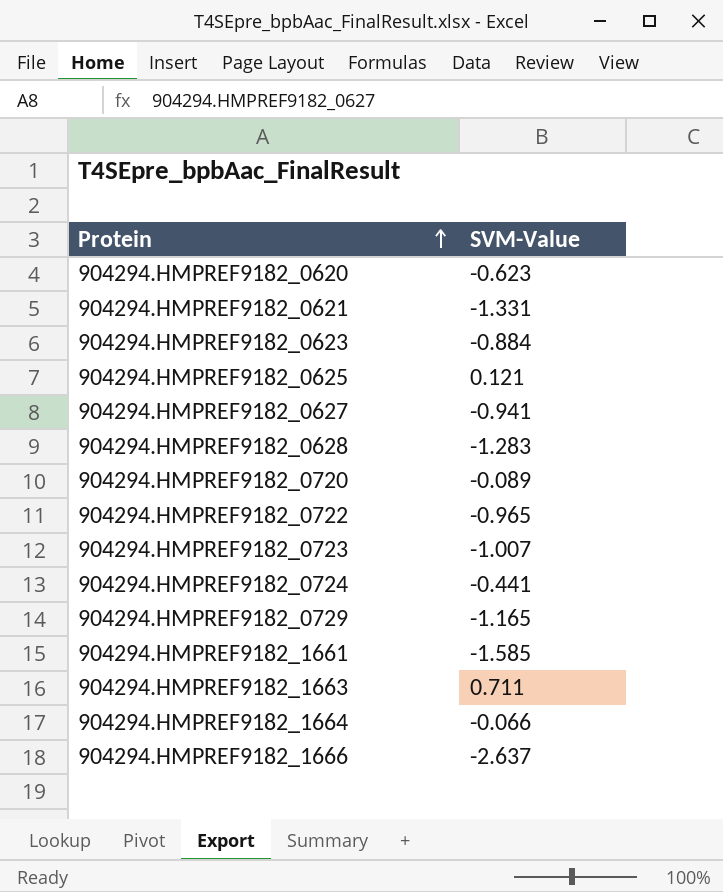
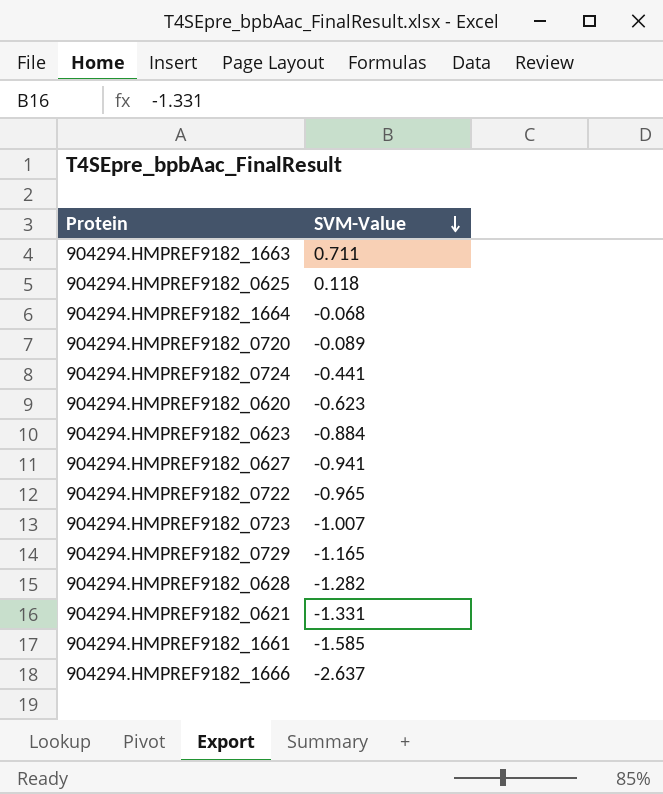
row order: Protein ascending -> SVM-Value descending
904294.HMPREF9182_0625 | SVM-Value: 0.121 -> 0.118
904294.HMPREF9182_1664 | SVM-Value: -0.066 -> -0.068
904294.HMPREF9182_0628 | SVM-Value: -1.283 -> -1.282

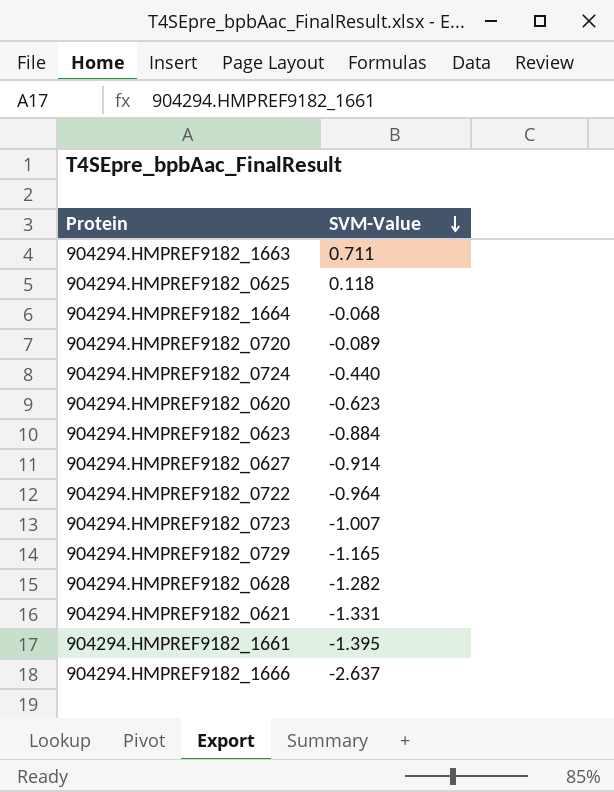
904294.HMPREF9182_0724 | SVM-Value: -0.441 -> -0.440
904294.HMPREF9182_0627 | SVM-Value: -0.941 -> -0.914
904294.HMPREF9182_0722 | SVM-Value: -0.965 -> -0.964
904294.HMPREF9182_1661 | SVM-Value: -1.585 -> -1.395

